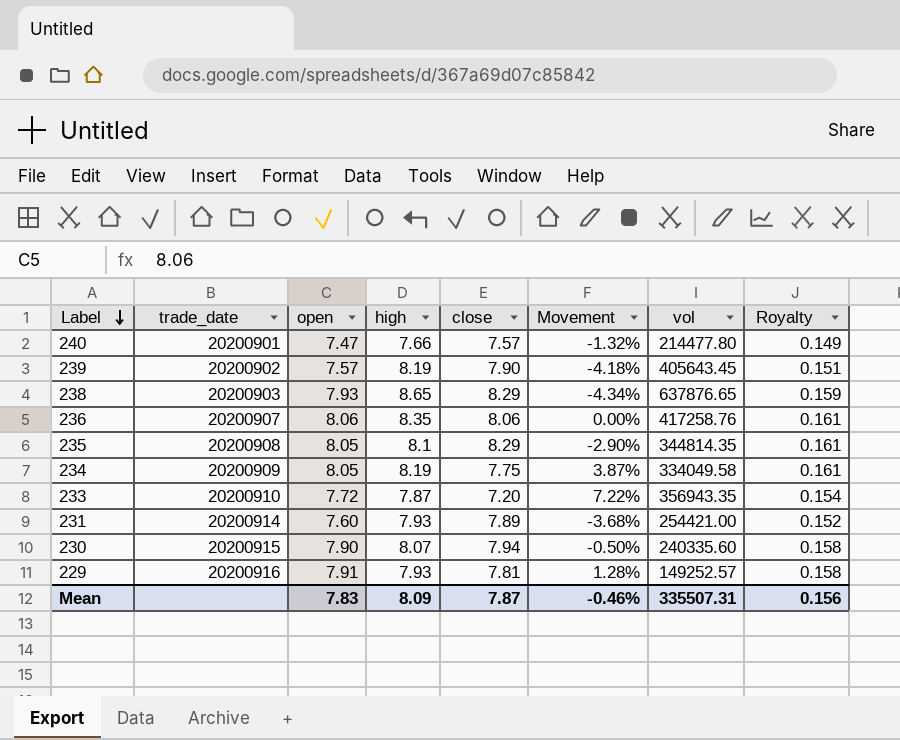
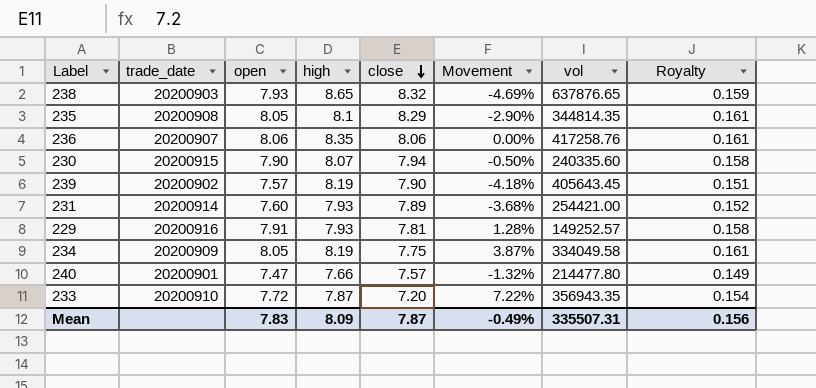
row order: Label descending -> close descending
238 | close: 8.29 -> 8.32
238 | Movement: -4.34% -> -4.69%
Mean | Movement: -0.46% -> -0.49%

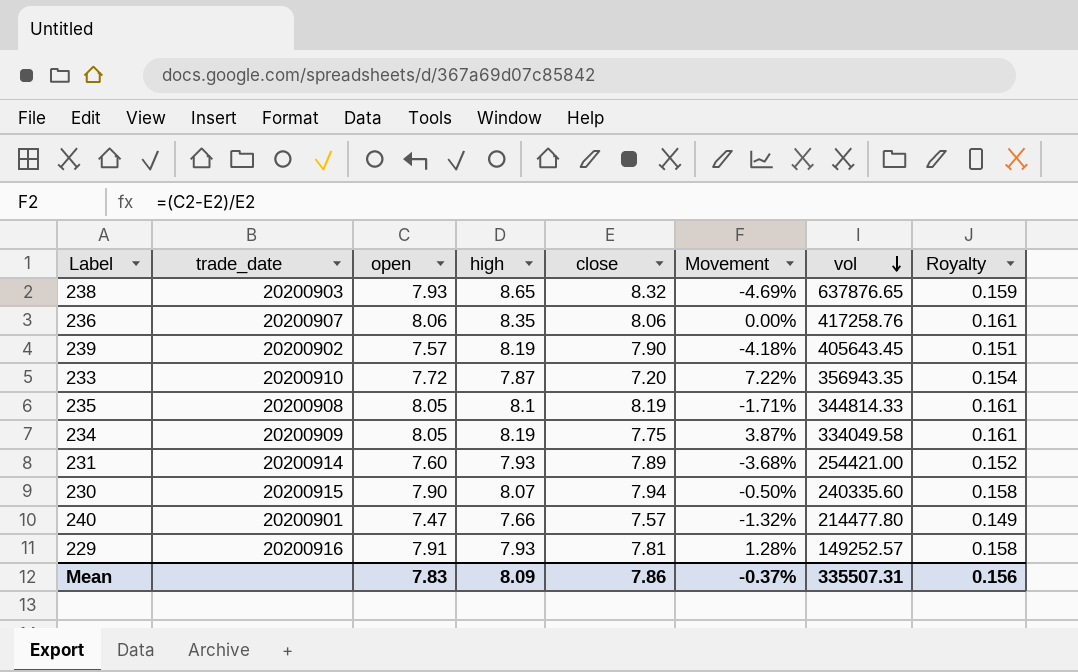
row order: close descending -> vol descending
235 | close: 8.29 -> 8.19
235 | Movement: -2.90% -> -1.71%
235 | vol: 344814.35 -> 344814.33
Mean | close: 7.87 -> 7.86
Mean | Movement: -0.49% -> -0.37%

